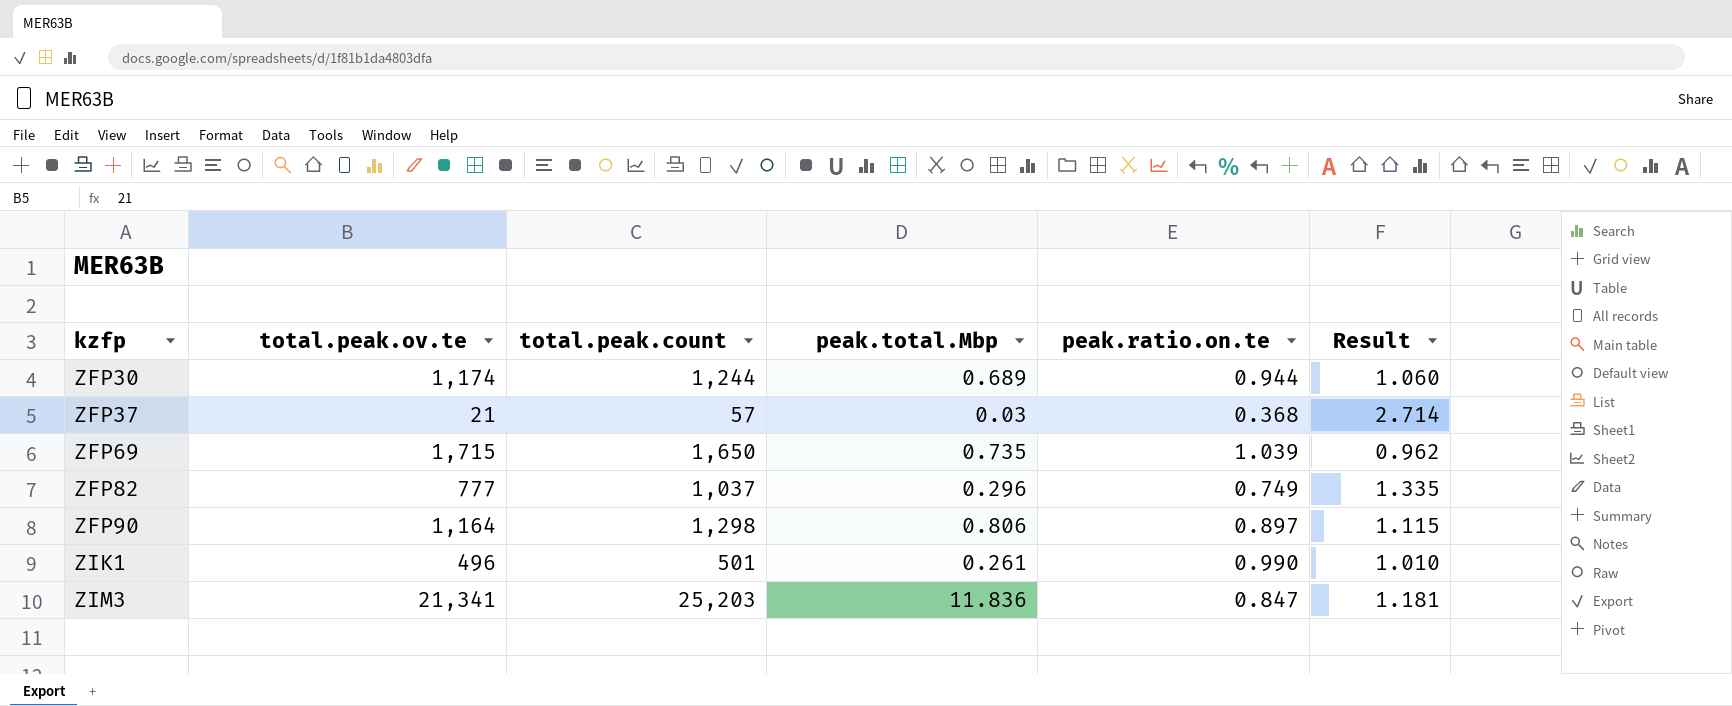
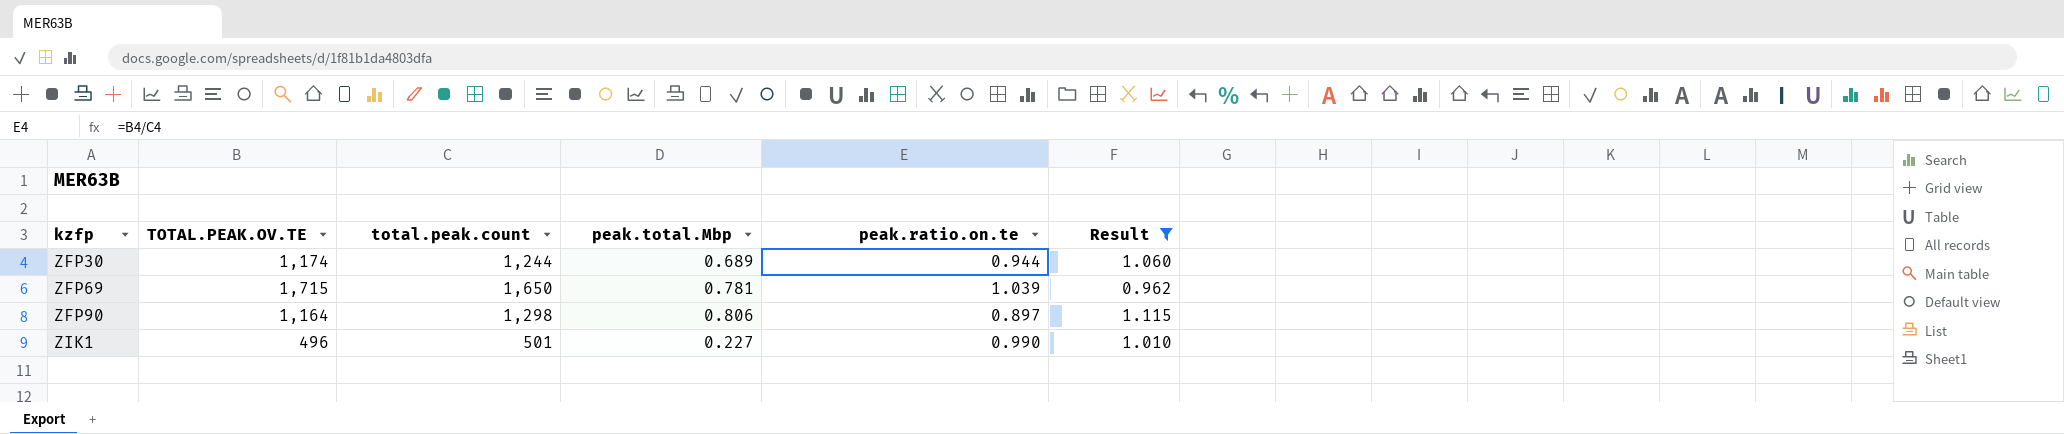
filter: none -> Result <= 1.115
column name: total.peak.ov.te -> TOTAL.PEAK.OV.TE
ZFP69 | peak.total.Mbp: 0.735 -> 0.781
ZIK1 | peak.total.Mbp: 0.261 -> 0.227

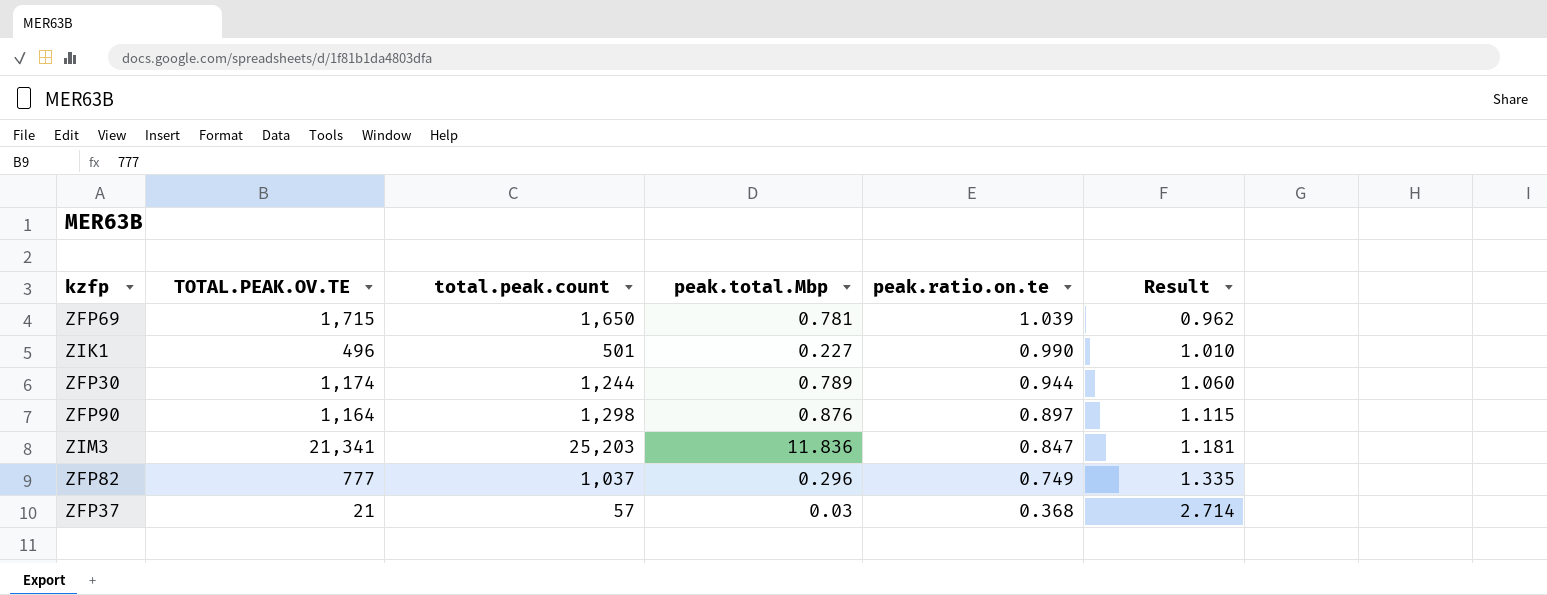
filter: Result <= 1.115 -> none
row order: kzfp ascending -> peak.ratio.on.te descending
ZFP30 | peak.total.Mbp: 0.689 -> 0.789
ZFP90 | peak.total.Mbp: 0.806 -> 0.876

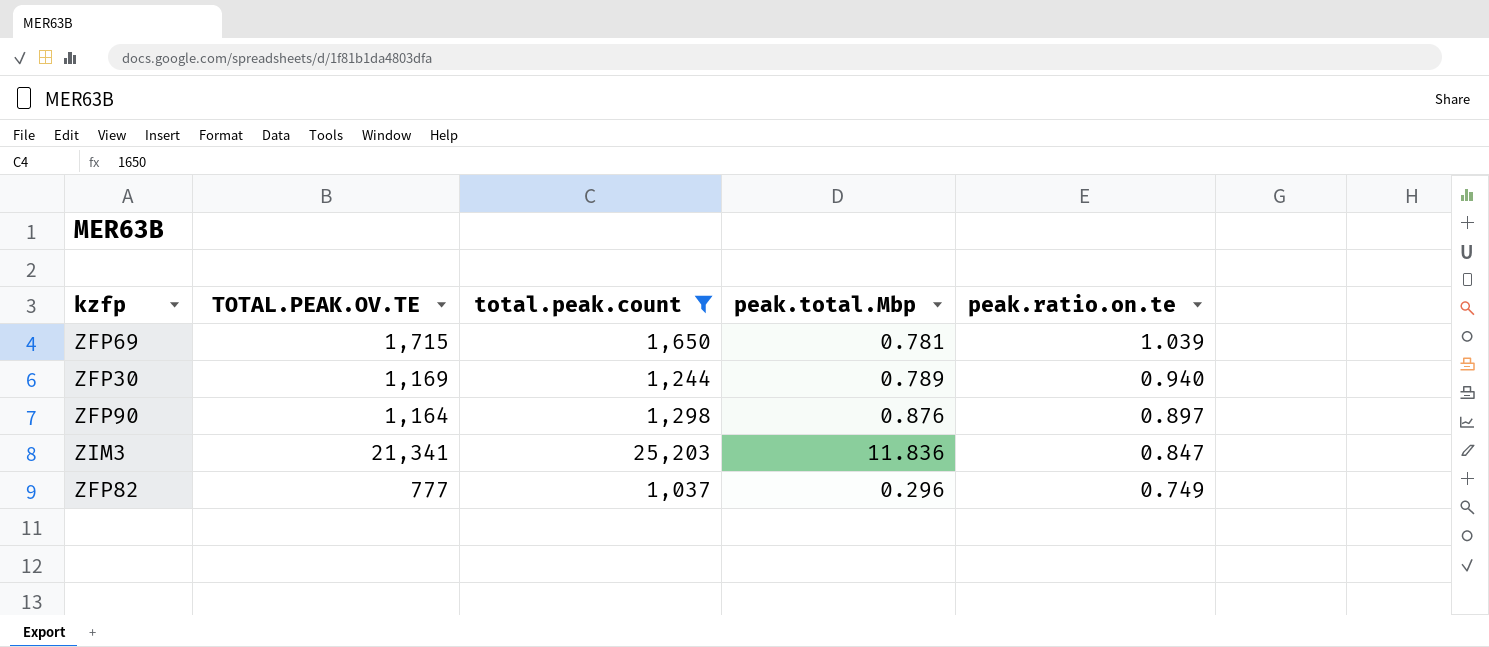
filter: none -> total.peak.count >= 1,037
column Result | formula: [total.peak.count] / [TOTAL.PEAK.OV.TE] -> none
ZFP30 | TOTAL.PEAK.OV.TE: 1,174 -> 1,169
ZFP30 | peak.ratio.on.te: 0.944 -> 0.940

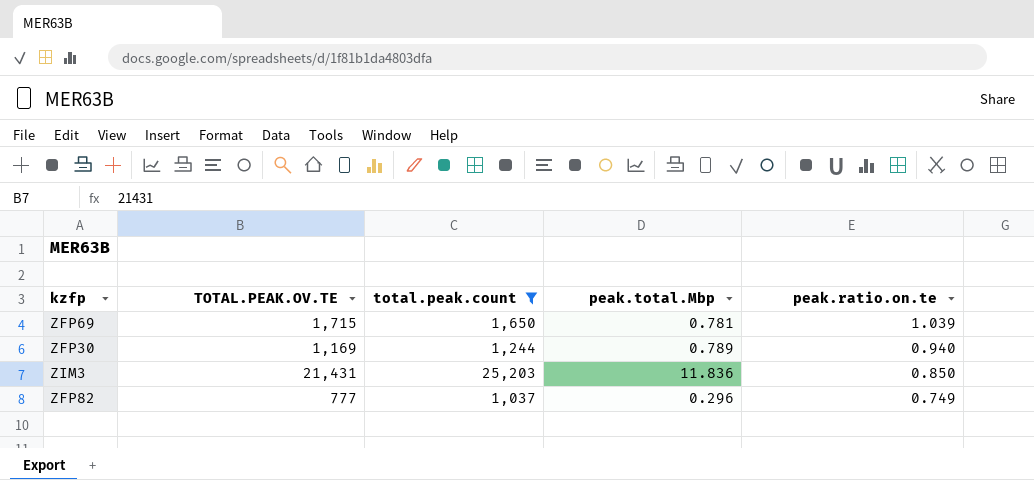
row ZFP90: 1,164 | 1,298 | 0.876 | 0.897 -> none
ZIM3 | TOTAL.PEAK.OV.TE: 21,341 -> 21,431
ZIM3 | peak.ratio.on.te: 0.847 -> 0.850

